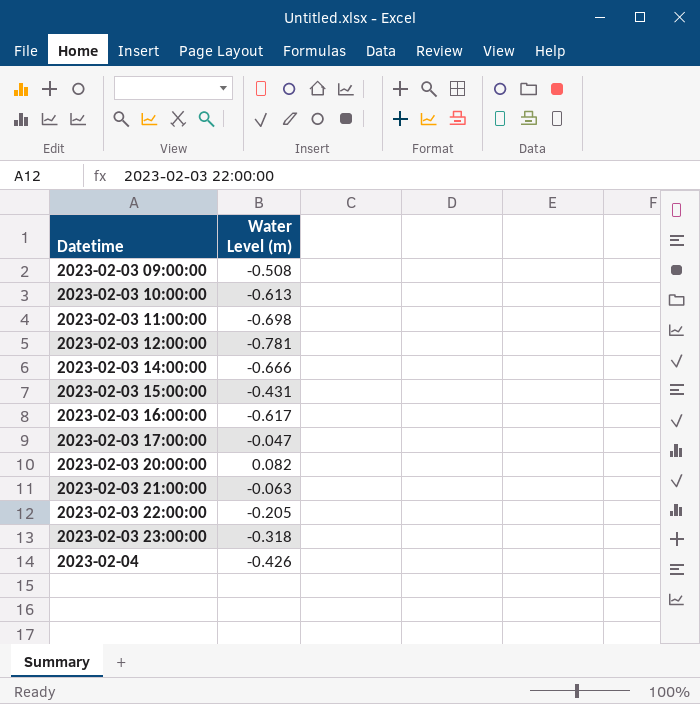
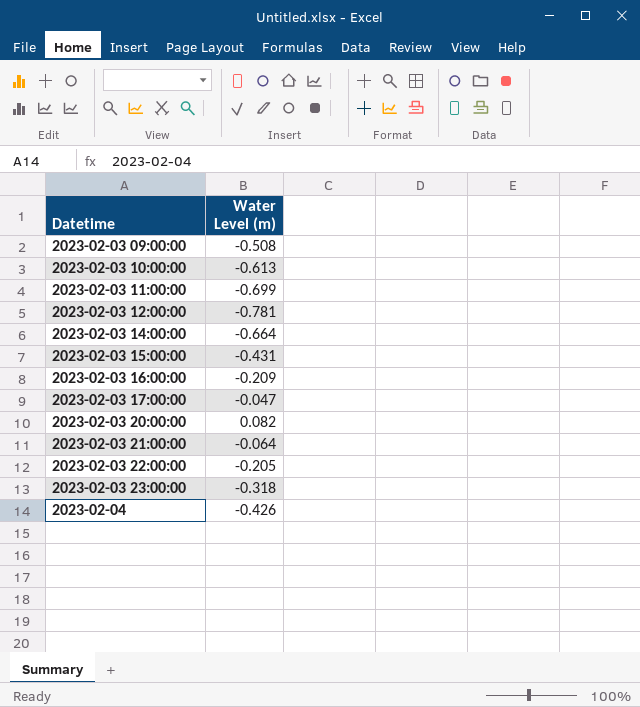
2023-02-03 11:00:00 | Water Level (m): -0.698 -> -0.699
2023-02-03 14:00:00 | Water Level (m): -0.666 -> -0.664
2023-02-03 16:00:00 | Water Level (m): -0.617 -> -0.209
2023-02-03 21:00:00 | Water Level (m): -0.063 -> -0.064

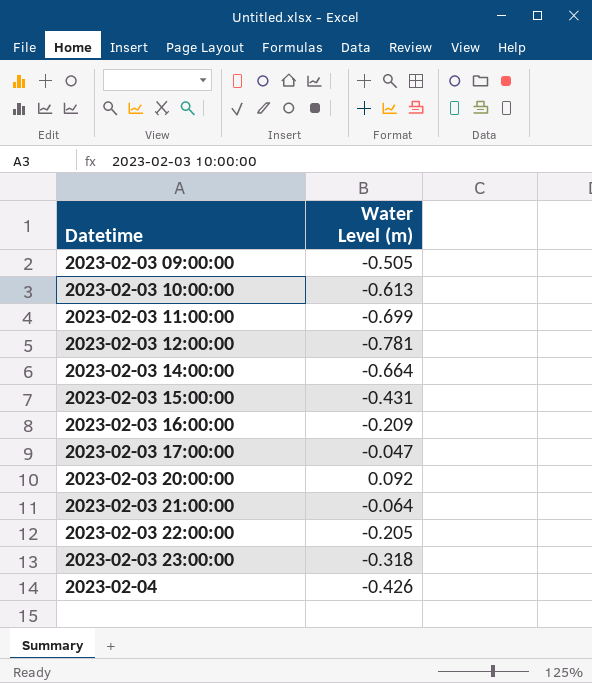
2023-02-03 09:00:00 | Water Level (m): -0.508 -> -0.505
2023-02-03 20:00:00 | Water Level (m): 0.082 -> 0.092

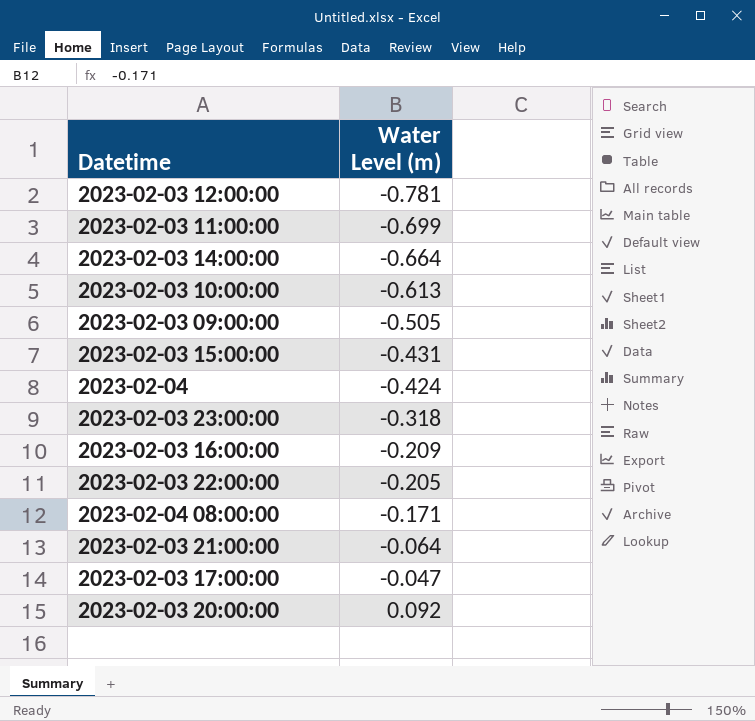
row order: Datetime ascending -> Water Level (m) ascending
2023-02-04 | Water Level (m): -0.426 -> -0.424
row 2023-02-04 08:00:00: none -> -0.171

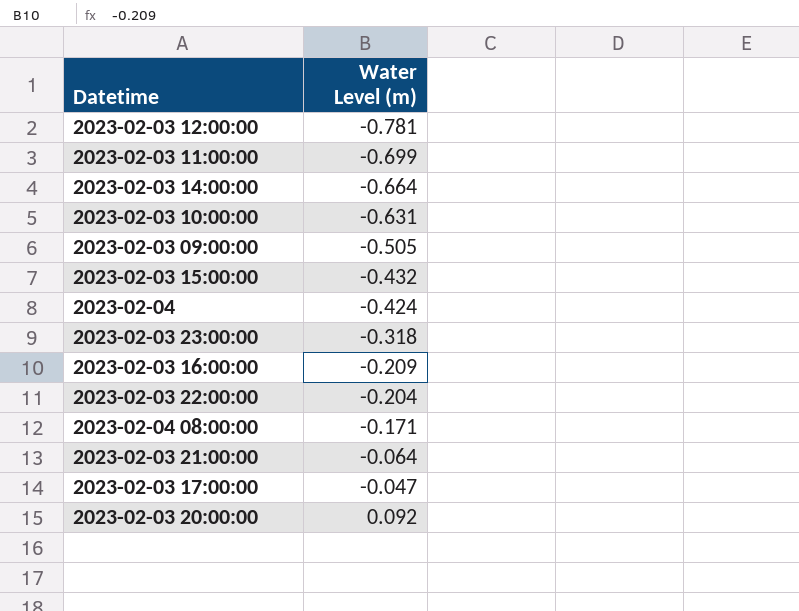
2023-02-03 10:00:00 | Water Level (m): -0.613 -> -0.631
2023-02-03 15:00:00 | Water Level (m): -0.431 -> -0.432
2023-02-03 22:00:00 | Water Level (m): -0.205 -> -0.204

